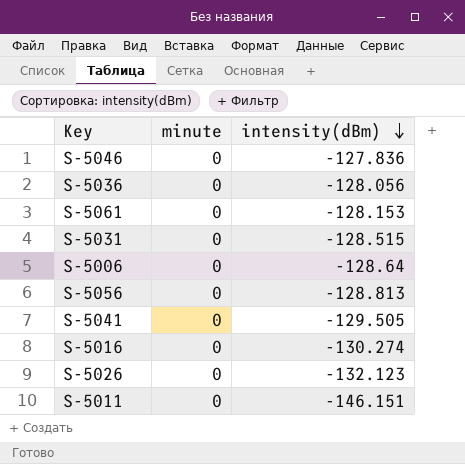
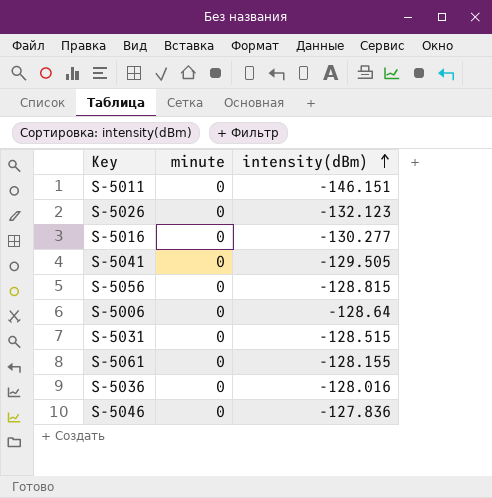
row order: intensity(dBm) descending -> intensity(dBm) ascending
S-5016 | intensity(dBm): -130.274 -> -130.277
S-5056 | intensity(dBm): -128.813 -> -128.815
S-5061 | intensity(dBm): -128.153 -> -128.155
S-5036 | intensity(dBm): -128.056 -> -128.016

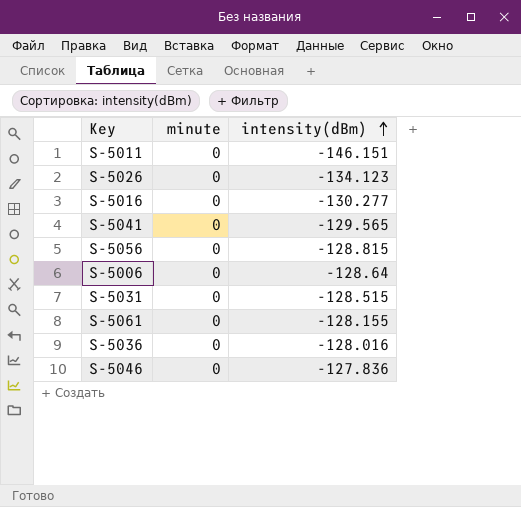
S-5026 | intensity(dBm): -132.123 -> -134.123
S-5041 | intensity(dBm): -129.505 -> -129.565

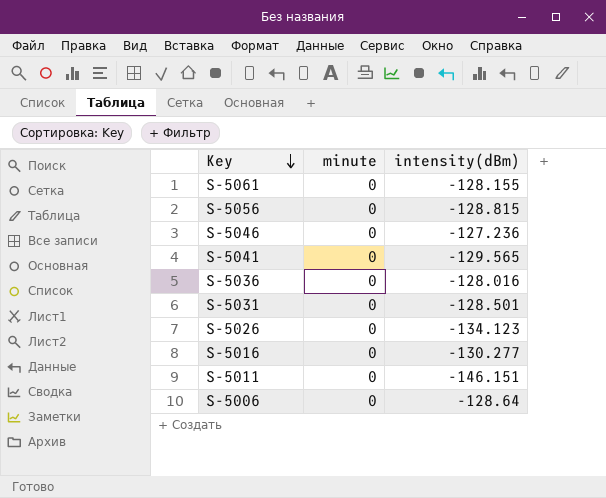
row order: intensity(dBm) ascending -> Key descending
S-5046 | intensity(dBm): -127.836 -> -127.236
S-5031 | intensity(dBm): -128.515 -> -128.501

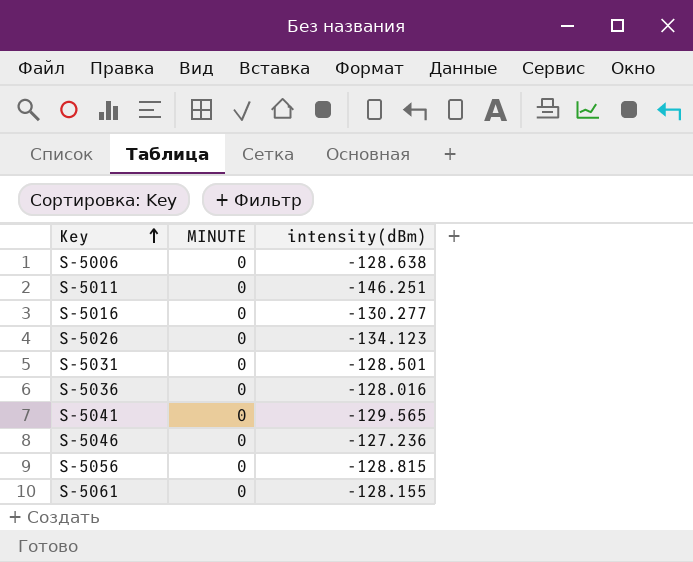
row order: Key descending -> Key ascending
column name: minute -> MINUTE
S-5006 | intensity(dBm): -128.64 -> -128.638
S-5011 | intensity(dBm): -146.151 -> -146.251

